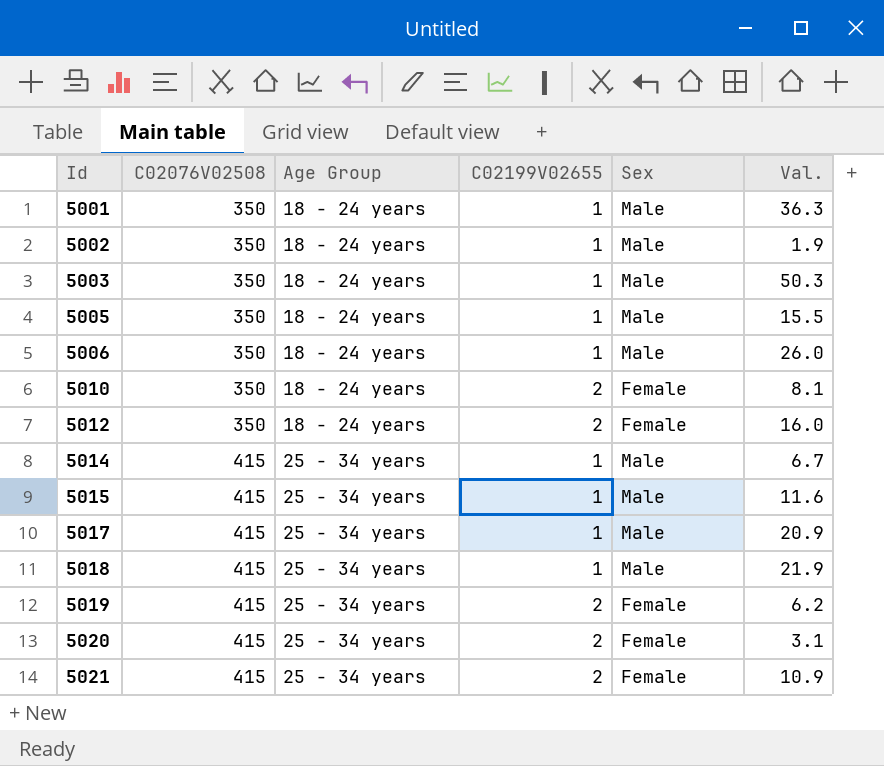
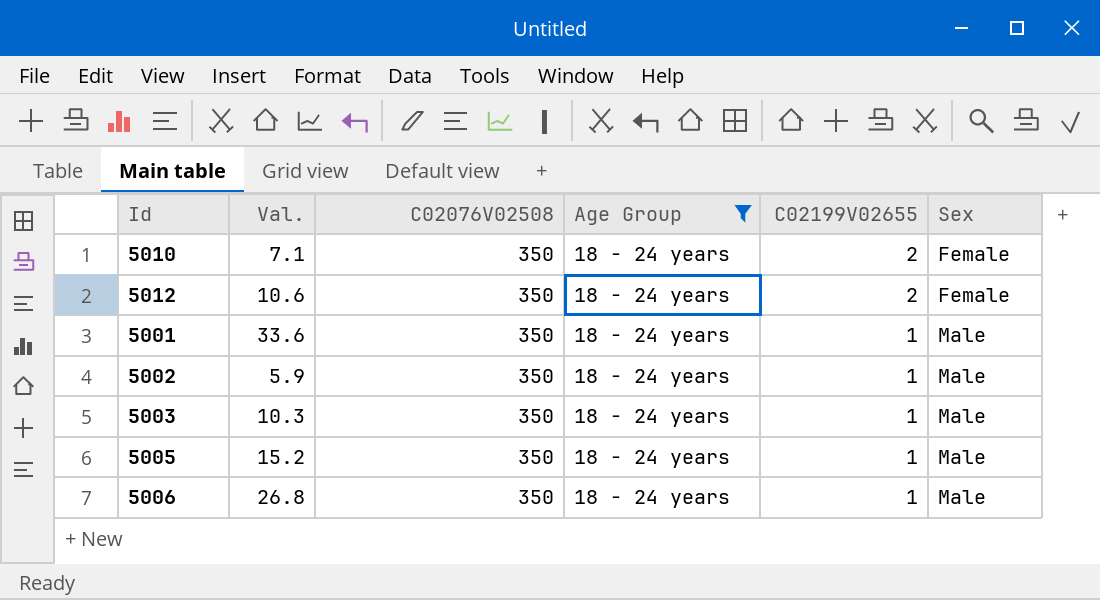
filter: none -> Age Group = 18 - 24 years
row order: Id ascending -> C02199V02655 descending
column Val. | position: 6 -> 2
5010 | Val.: 8.1 -> 7.1
5012 | Val.: 16.0 -> 10.6
5001 | Val.: 36.3 -> 33.6
5002 | Val.: 1.9 -> 5.9
5003 | Val.: 50.3 -> 10.3
5005 | Val.: 15.5 -> 15.2
5006 | Val.: 26.0 -> 26.8

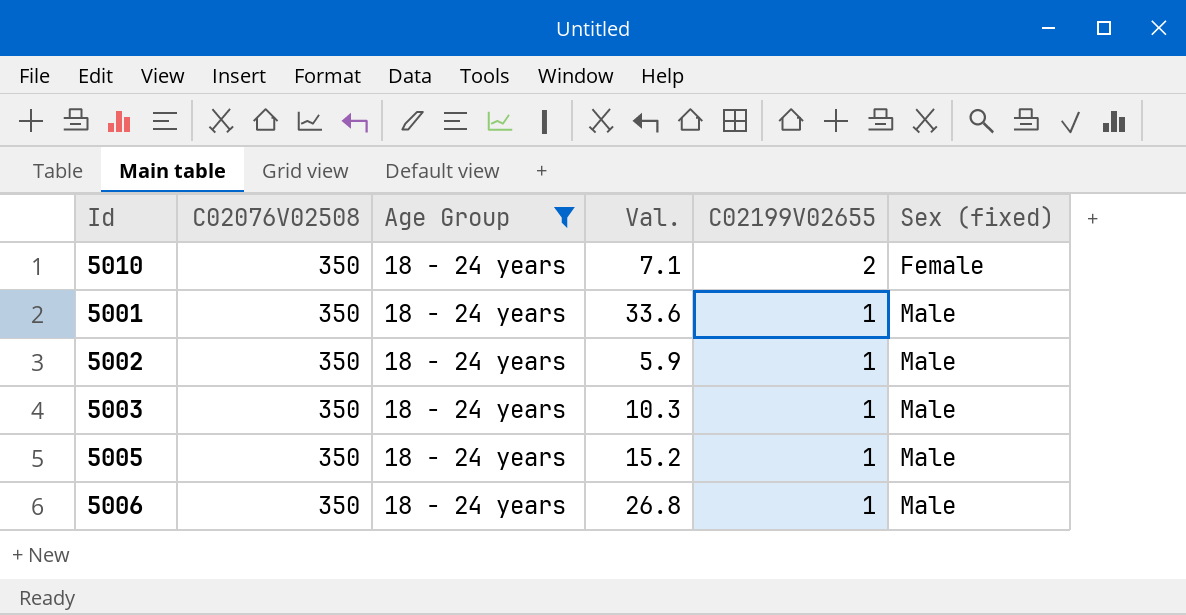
column Val. | position: 2 -> 4
column name: Sex -> Sex (fixed)
row 5012: 10.6 | 350 | 18 - 24 years | 2 | Female -> none

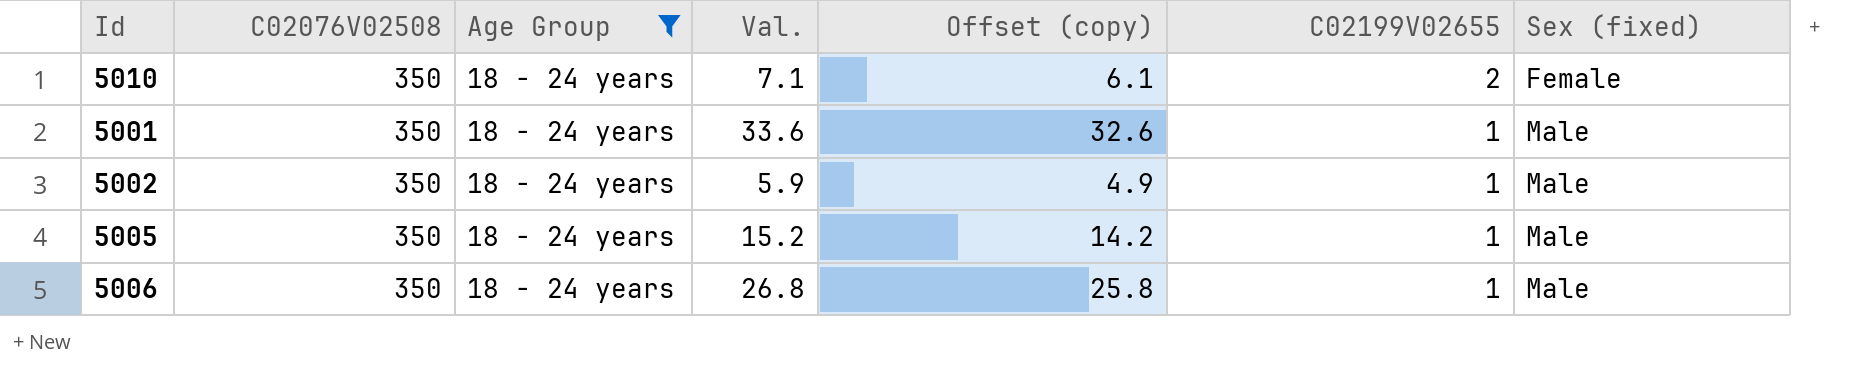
column Offset (copy) | formula: none -> [Val.] - 1
row 5003: 350 | 18 - 24 years | 10.3 | 1 | Male -> none

